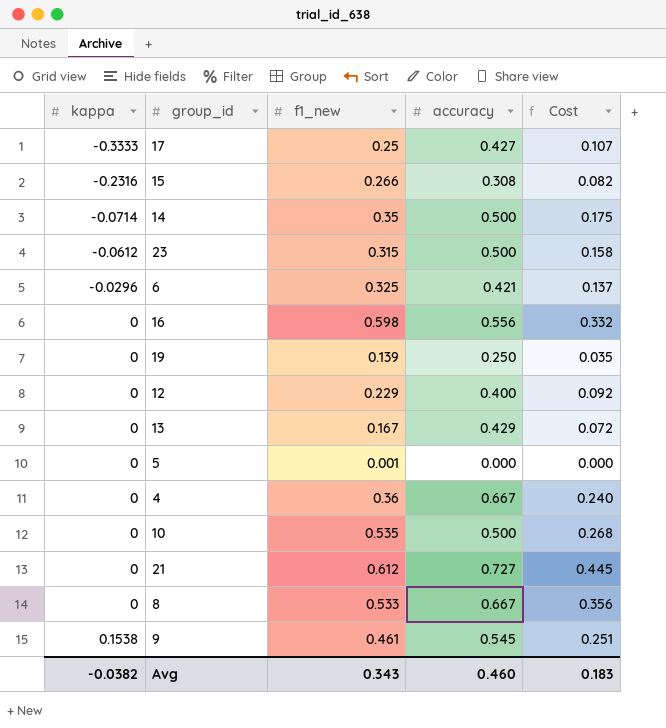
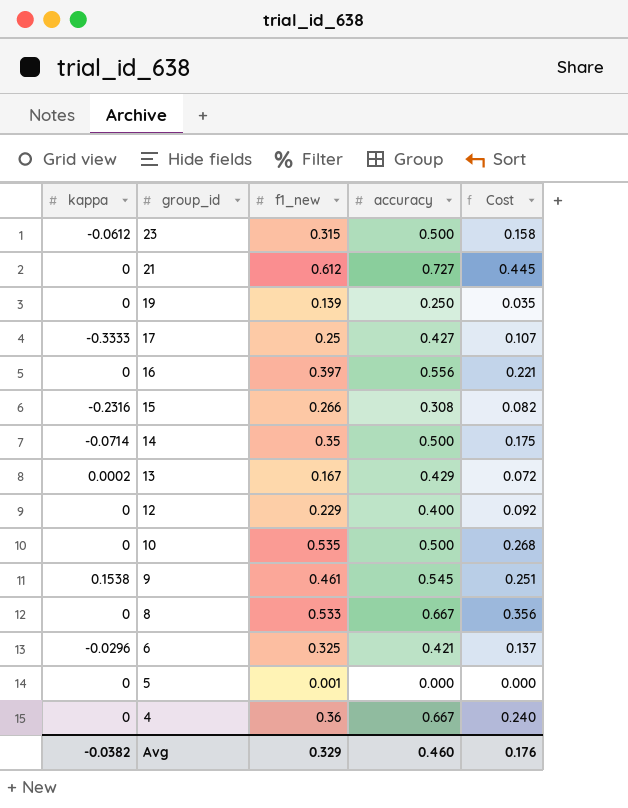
row order: kappa ascending -> group_id descending
16 | f1_new: 0.598 -> 0.397
16 | Cost: 0.332 -> 0.221
13 | kappa: 0 -> 0.0002
Avg | f1_new: 0.343 -> 0.329
Avg | Cost: 0.183 -> 0.176

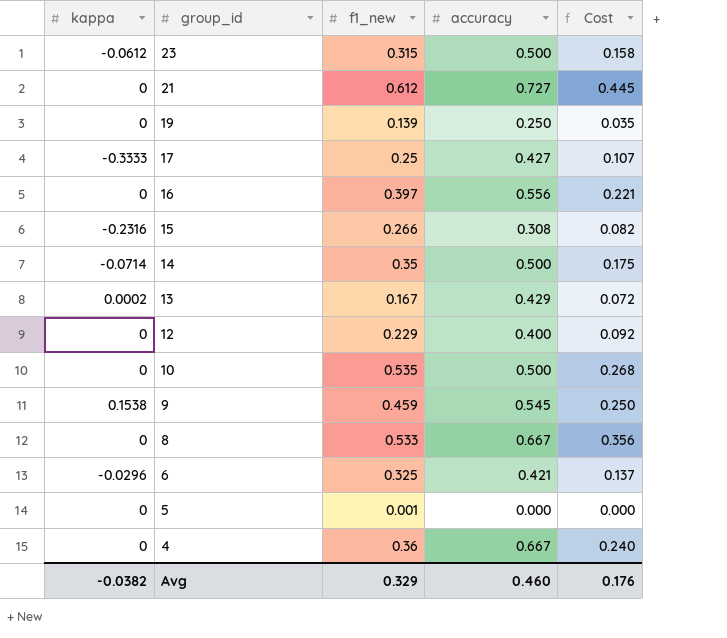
9 | f1_new: 0.461 -> 0.459
9 | Cost: 0.251 -> 0.250

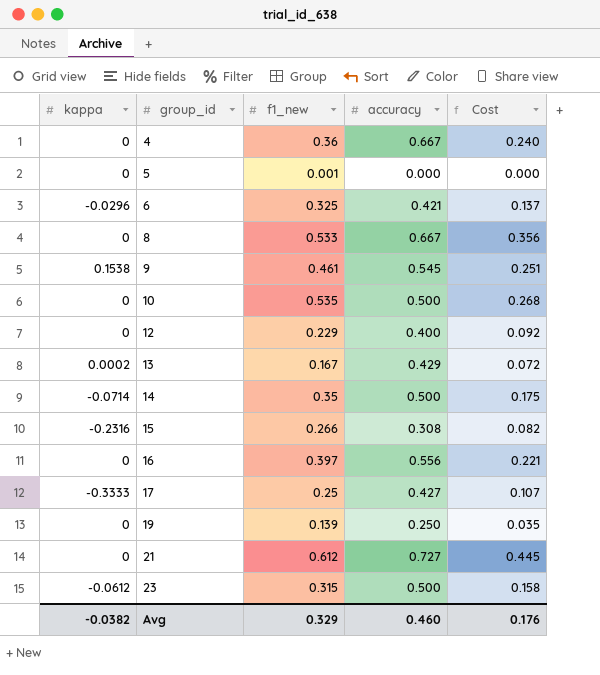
row order: group_id descending -> group_id ascending
9 | f1_new: 0.459 -> 0.461
9 | Cost: 0.250 -> 0.251

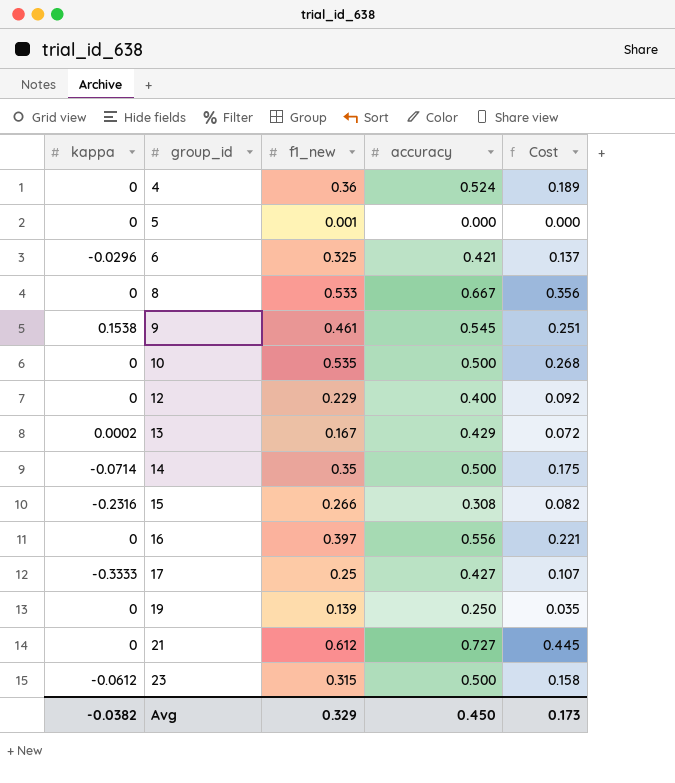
4 | accuracy: 0.667 -> 0.524
4 | Cost: 0.240 -> 0.189
Avg | accuracy: 0.460 -> 0.450
Avg | Cost: 0.176 -> 0.173

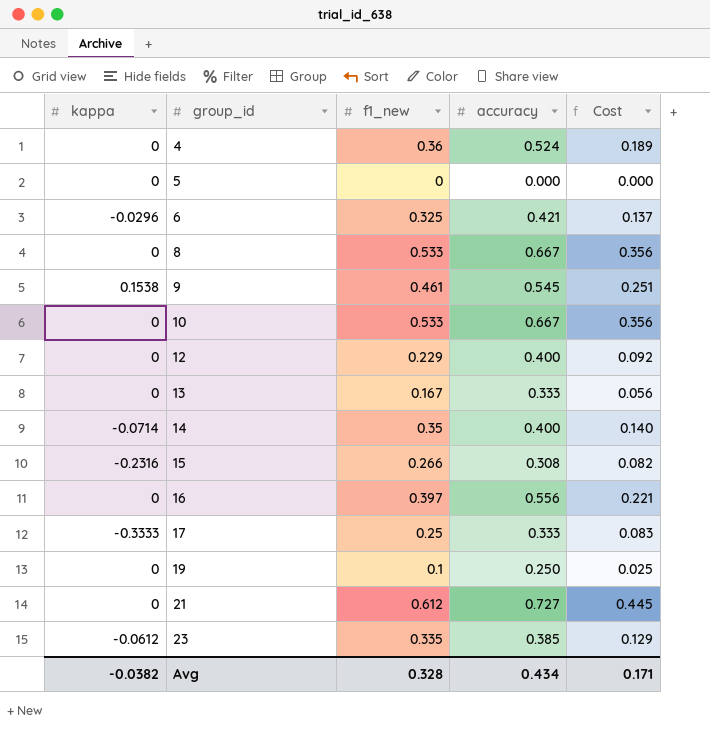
5 | f1_new: 0.001 -> 0
10 | f1_new: 0.535 -> 0.533
10 | accuracy: 0.500 -> 0.667
10 | Cost: 0.268 -> 0.356
13 | kappa: 0.0002 -> 0
13 | accuracy: 0.429 -> 0.333
13 | Cost: 0.072 -> 0.056
14 | accuracy: 0.500 -> 0.400
14 | Cost: 0.175 -> 0.140
17 | accuracy: 0.427 -> 0.333
17 | Cost: 0.107 -> 0.083
19 | f1_new: 0.139 -> 0.1
19 | Cost: 0.035 -> 0.025
23 | f1_new: 0.315 -> 0.335
23 | accuracy: 0.500 -> 0.385
23 | Cost: 0.158 -> 0.129
Avg | f1_new: 0.329 -> 0.328
Avg | accuracy: 0.450 -> 0.434
Avg | Cost: 0.173 -> 0.171

